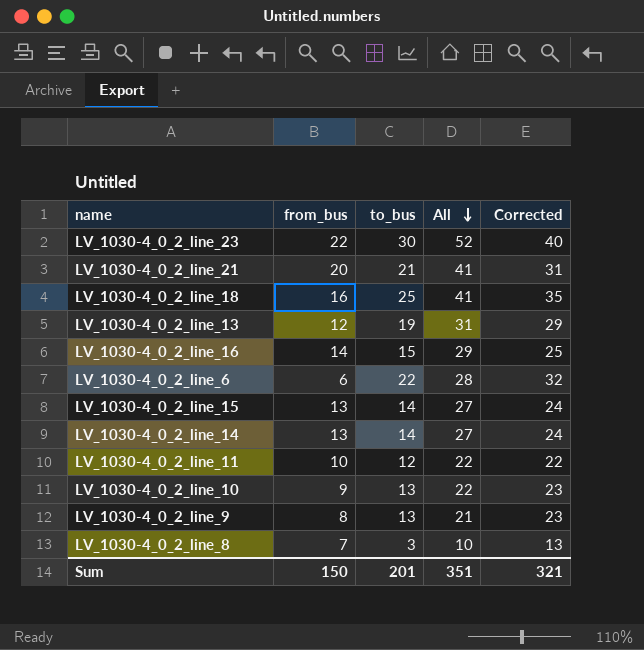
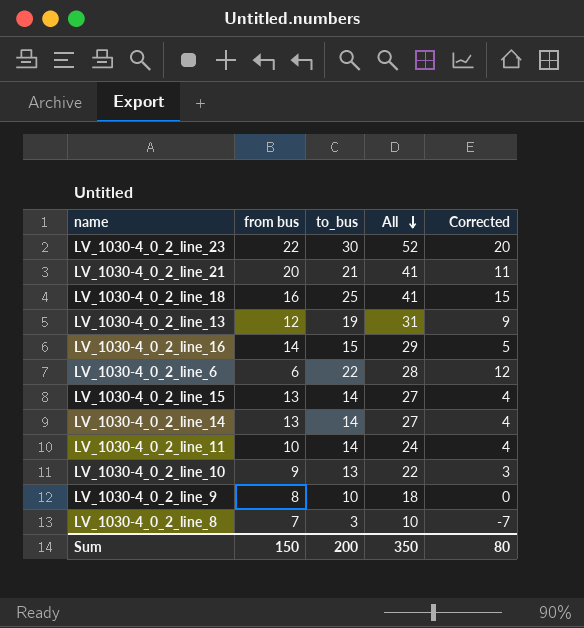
column name: from_bus -> from bus
column Corrected | formula: [to_bus] + 10 -> [to_bus] - 10
LV_1030-4_0_2_line_11 | to_bus: 12 -> 14
LV_1030-4_0_2_line_11 | All: 22 -> 24
LV_1030-4_0_2_line_9 | to_bus: 13 -> 10
LV_1030-4_0_2_line_9 | All: 21 -> 18
Sum | to_bus: 201 -> 200
Sum | All: 351 -> 350
Sum | Corrected: 321 -> 80

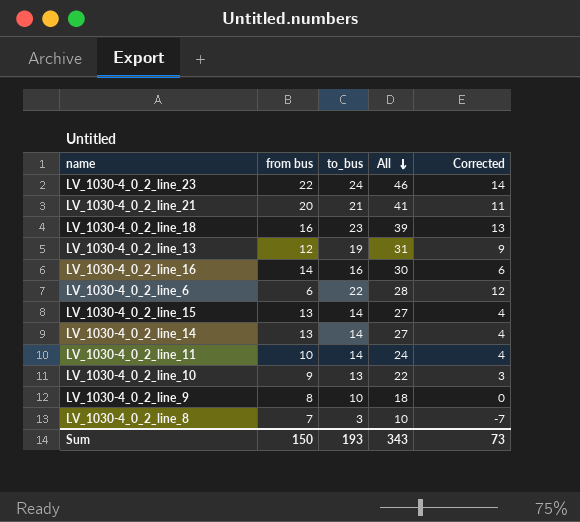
LV_1030-4_0_2_line_23 | to_bus: 30 -> 24
LV_1030-4_0_2_line_23 | All: 52 -> 46
LV_1030-4_0_2_line_23 | Corrected: 20 -> 14
LV_1030-4_0_2_line_18 | to_bus: 25 -> 23
LV_1030-4_0_2_line_18 | All: 41 -> 39
LV_1030-4_0_2_line_18 | Corrected: 15 -> 13
LV_1030-4_0_2_line_16 | to_bus: 15 -> 16
LV_1030-4_0_2_line_16 | All: 29 -> 30
LV_1030-4_0_2_line_16 | Corrected: 5 -> 6
Sum | to_bus: 200 -> 193
Sum | All: 350 -> 343
Sum | Corrected: 80 -> 73

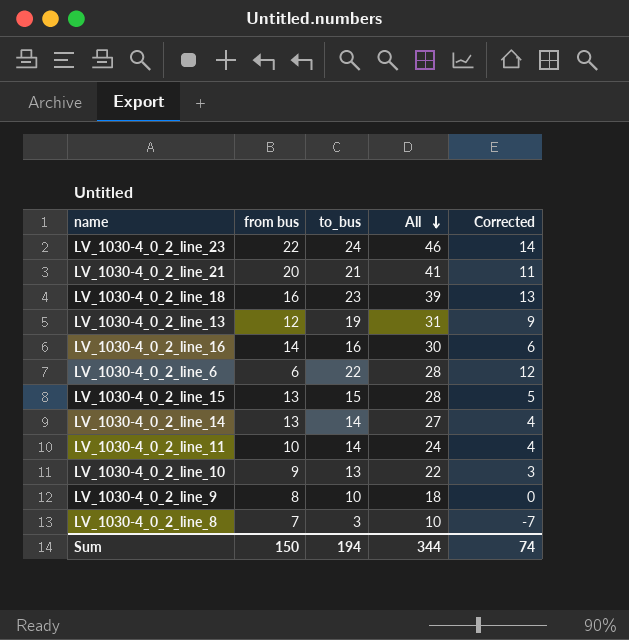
LV_1030-4_0_2_line_15 | to_bus: 14 -> 15
LV_1030-4_0_2_line_15 | All: 27 -> 28
LV_1030-4_0_2_line_15 | Corrected: 4 -> 5
Sum | to_bus: 193 -> 194
Sum | All: 343 -> 344
Sum | Corrected: 73 -> 74

